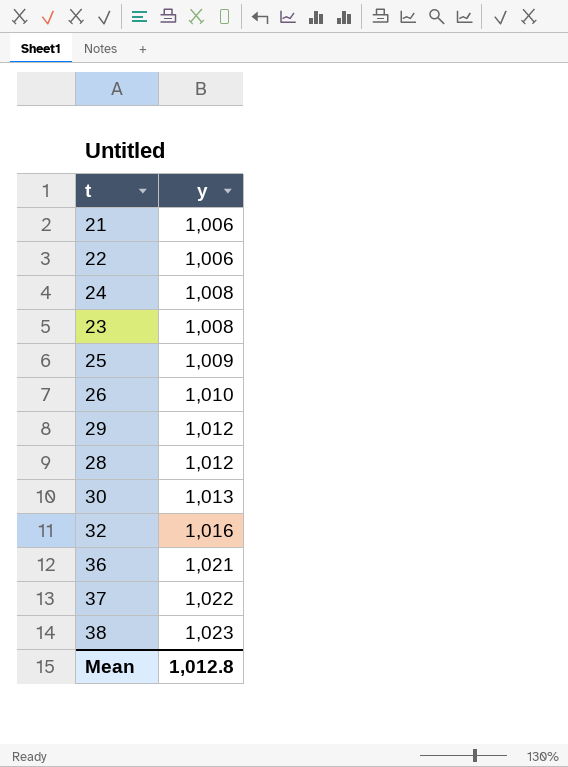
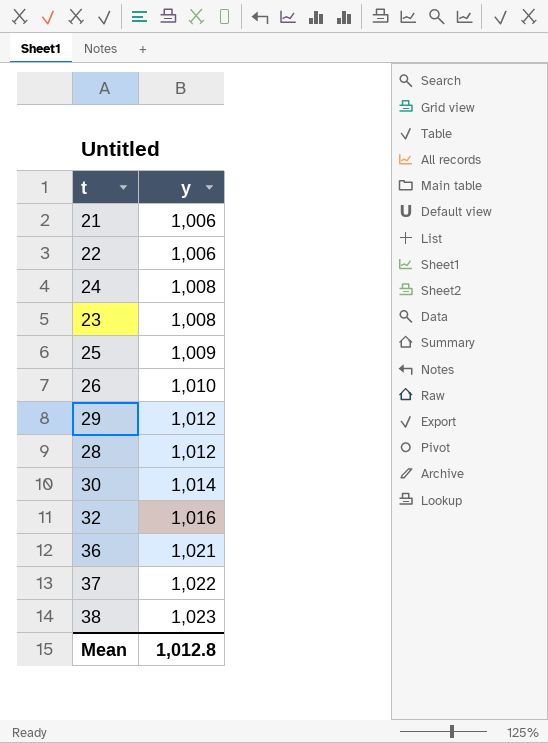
30 | y: 1,013 -> 1,014

